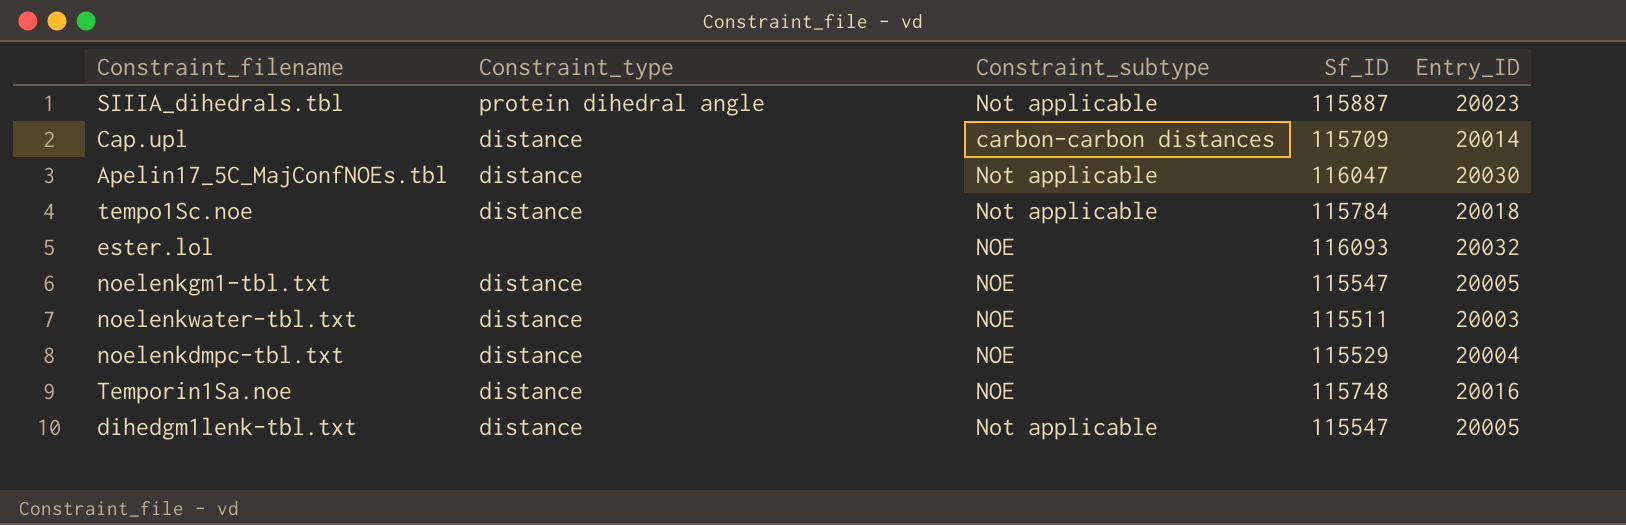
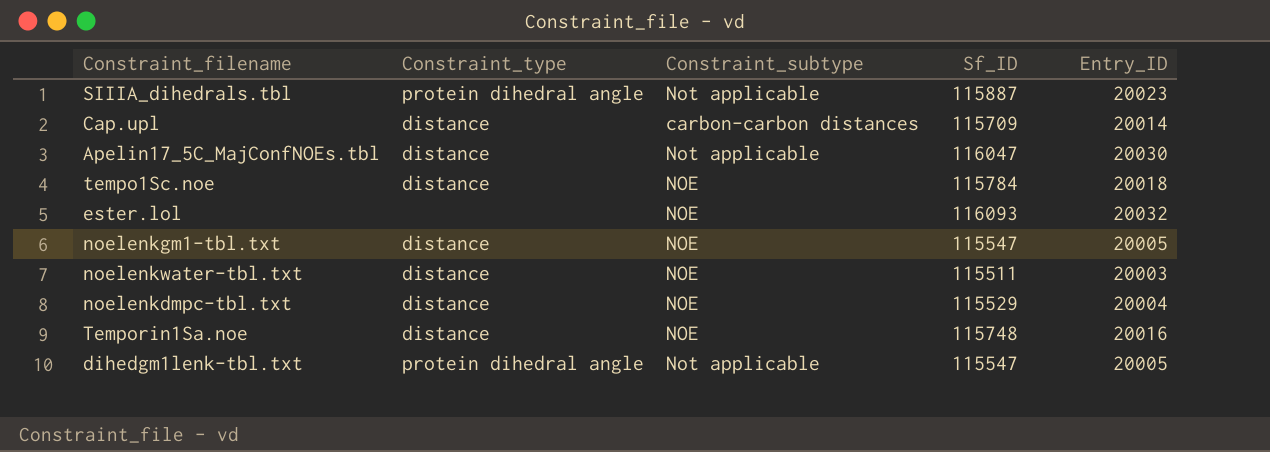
tempo1Sc.noe | Constraint_subtype: Not applicable -> NOE
dihedgm1lenk-tbl.txt | Constraint_type: distance -> protein dihedral angle

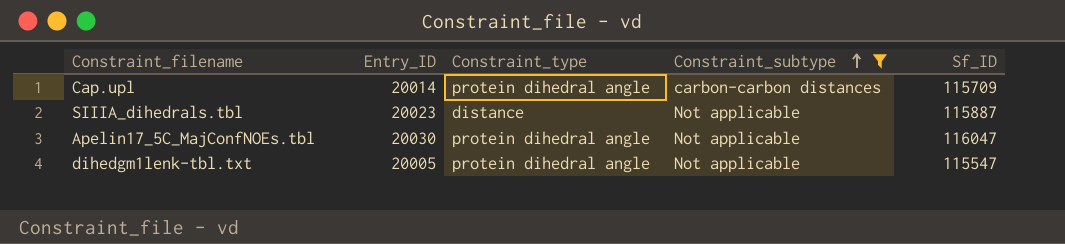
filter: none -> Constraint_subtype != NOE
row order: none -> Constraint_subtype ascending
column Entry_ID | position: 5 -> 2
Cap.upl | Constraint_type: distance -> protein dihedral angle
SIIIA_dihedrals.tbl | Constraint_type: protein dihedral angle -> distance
Apelin17_5C_MajConfNOEs.tbl | Constraint_type: distance -> protein dihedral angle

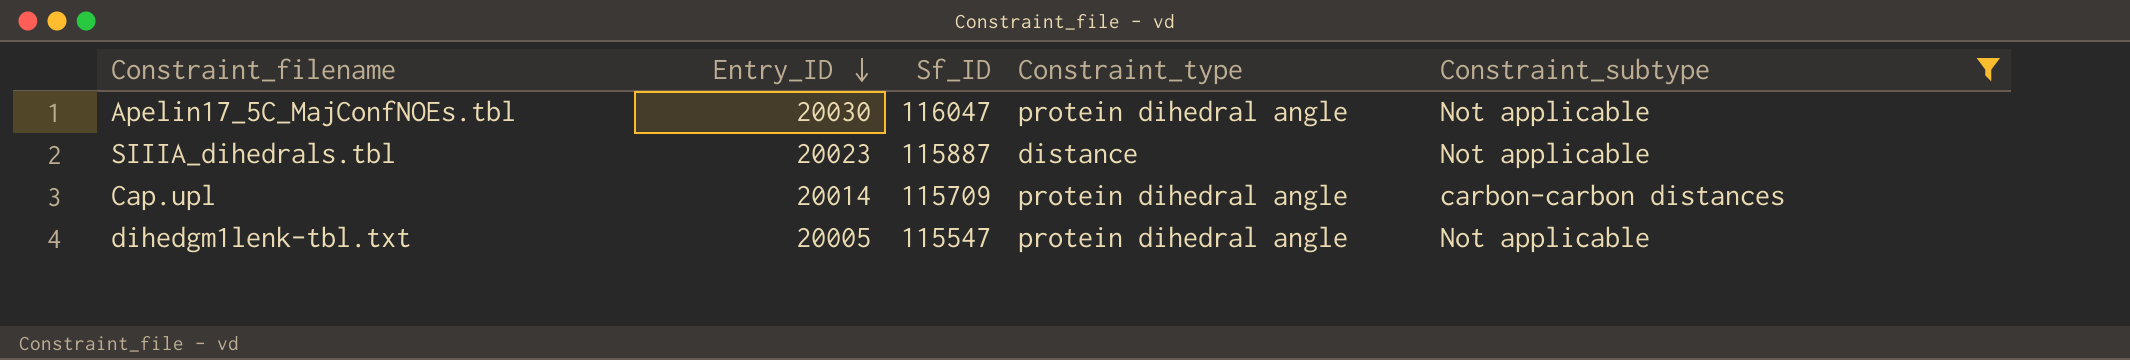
row order: Constraint_subtype ascending -> Entry_ID descending
column Sf_ID | position: 5 -> 3

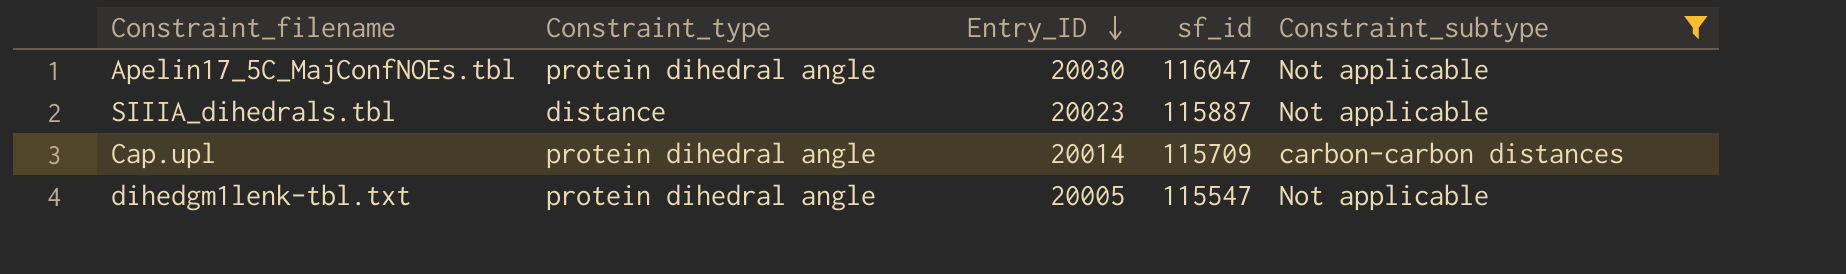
column Constraint_type | position: 4 -> 2
column name: Sf_ID -> sf_id

